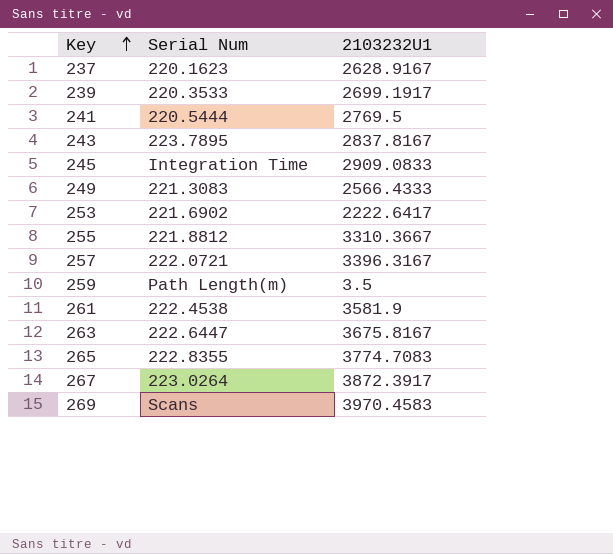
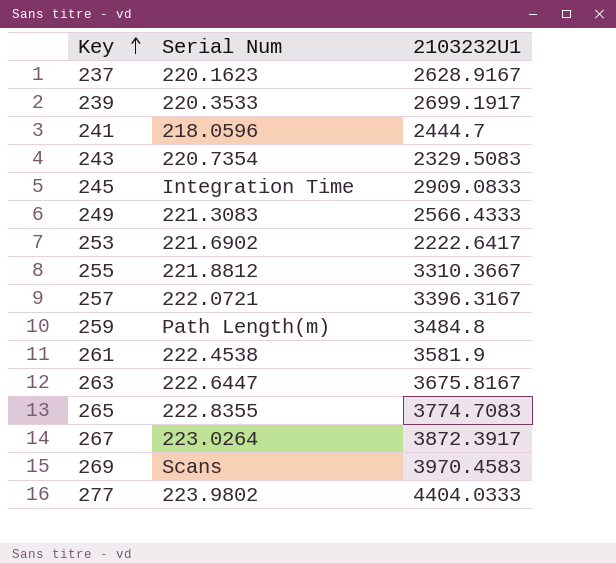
241 | Serial Num: 220.5444 -> 218.0596
241 | 2103232U1: 2769.5 -> 2444.7
243 | Serial Num: 223.7895 -> 220.7354
243 | 2103232U1: 2837.8167 -> 2329.5083
259 | 2103232U1: 3.5 -> 3484.8
row 277: none -> 223.9802 | 4404.0333

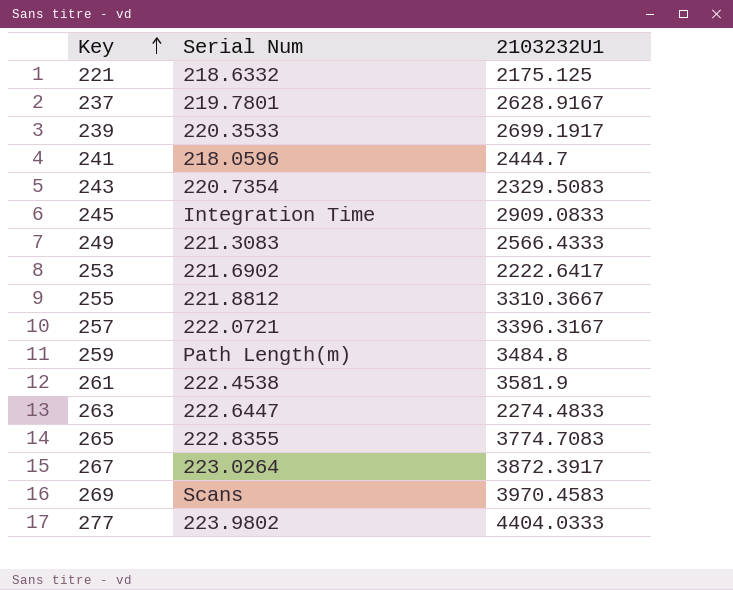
row 221: none -> 218.6332 | 2175.125
237 | Serial Num: 220.1623 -> 219.7801
263 | 2103232U1: 3675.8167 -> 2274.4833

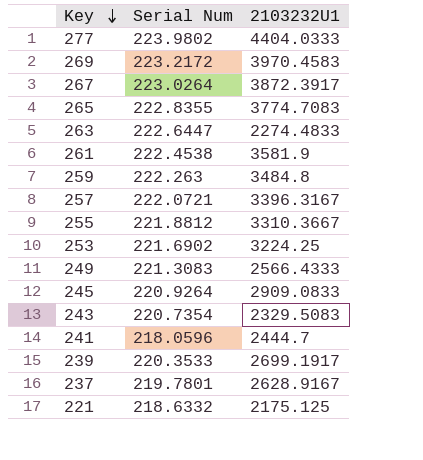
row order: Key ascending -> Key descending
269 | Serial Num: Scans -> 223.2172
259 | Serial Num: Path Length(m) -> 222.263
253 | 2103232U1: 2222.6417 -> 3224.25
245 | Serial Num: Integration Time -> 220.9264

